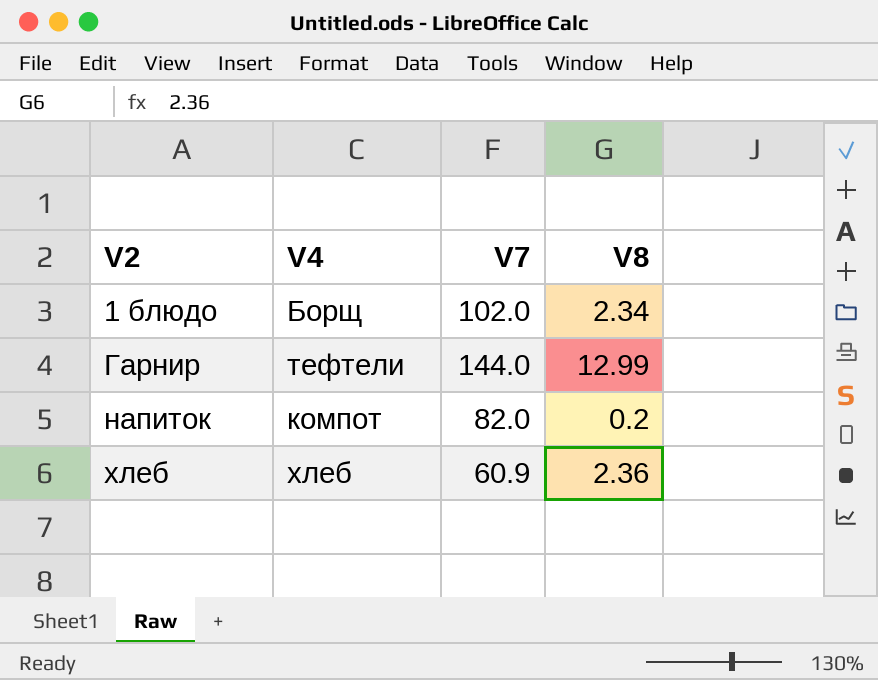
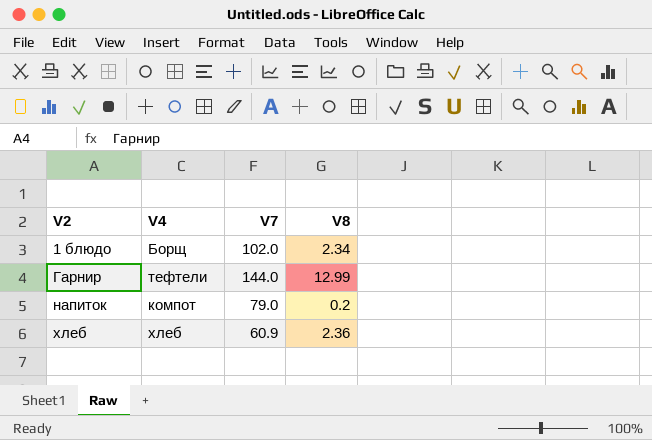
напиток | V7: 82.0 -> 79.0

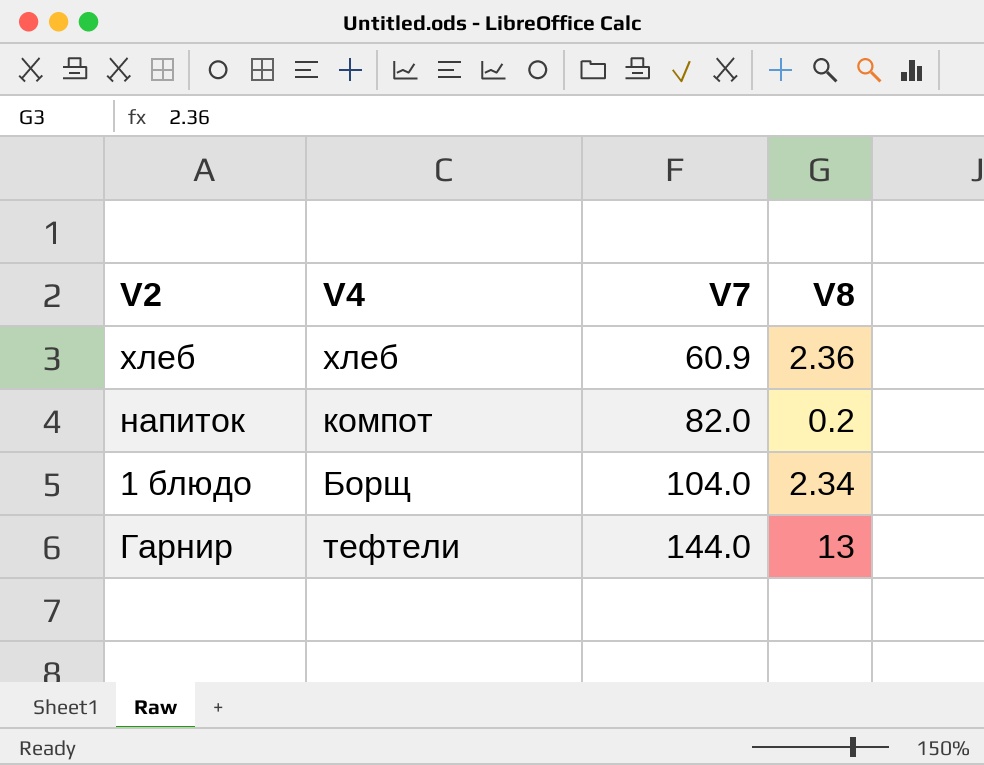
row order: V2 ascending -> V7 ascending
напиток | V7: 79.0 -> 82.0
1 блюдо | V7: 102.0 -> 104.0
Гарнир | V8: 12.99 -> 13

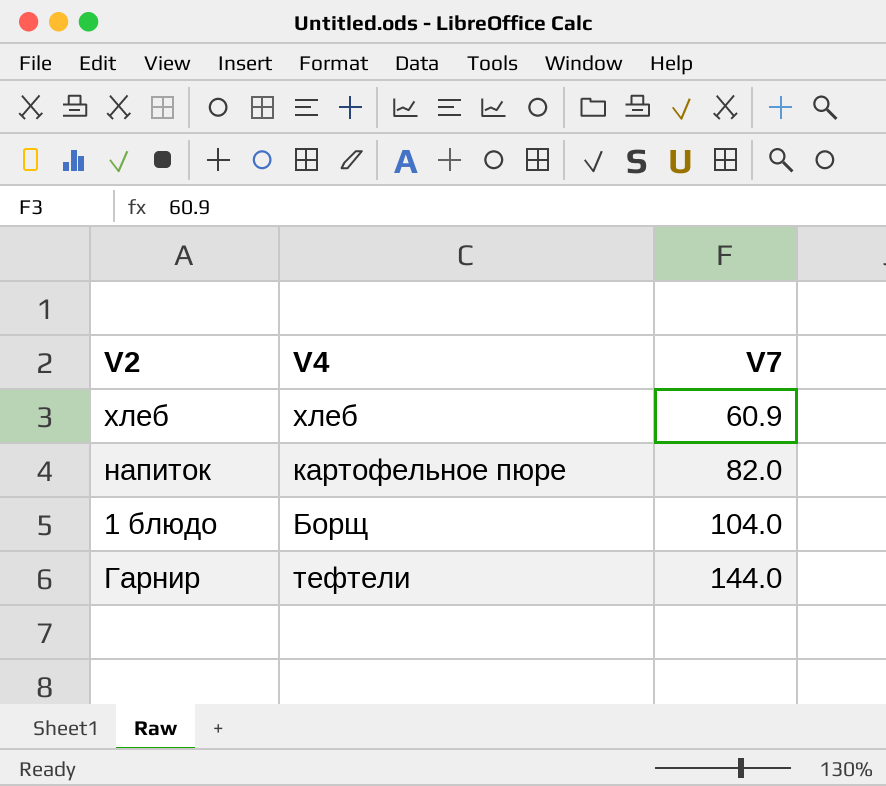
column V8 | position: 4 -> none
напиток | V4: компот -> картофельное пюре

